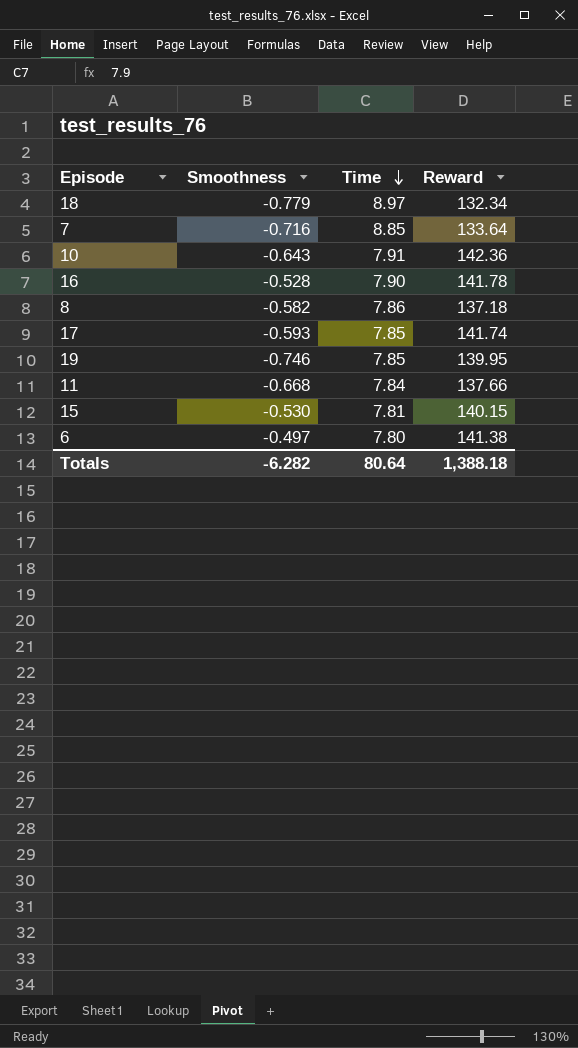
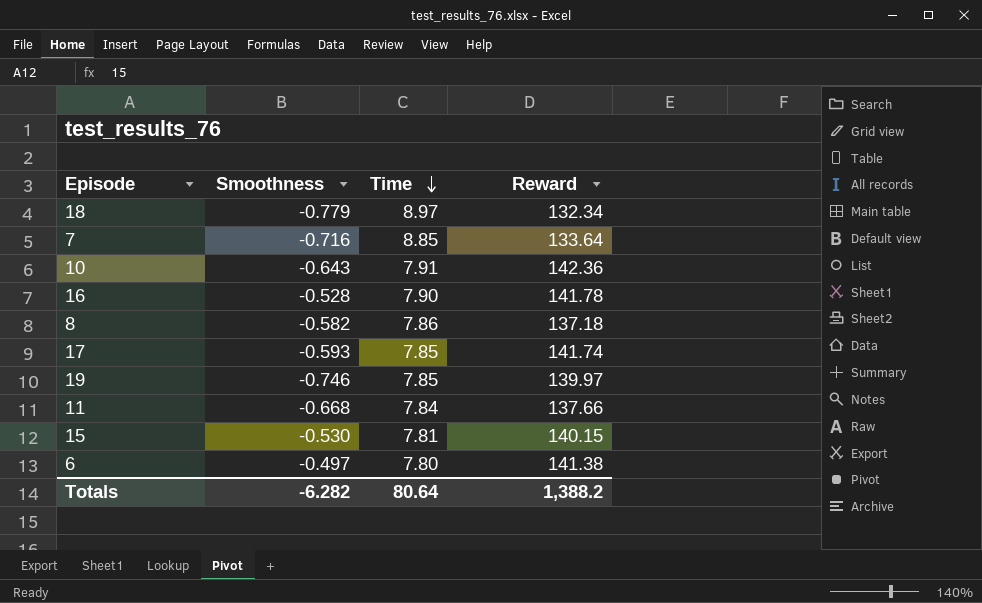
19 | Reward: 139.95 -> 139.97
Totals | Reward: 1,388.18 -> 1,388.2

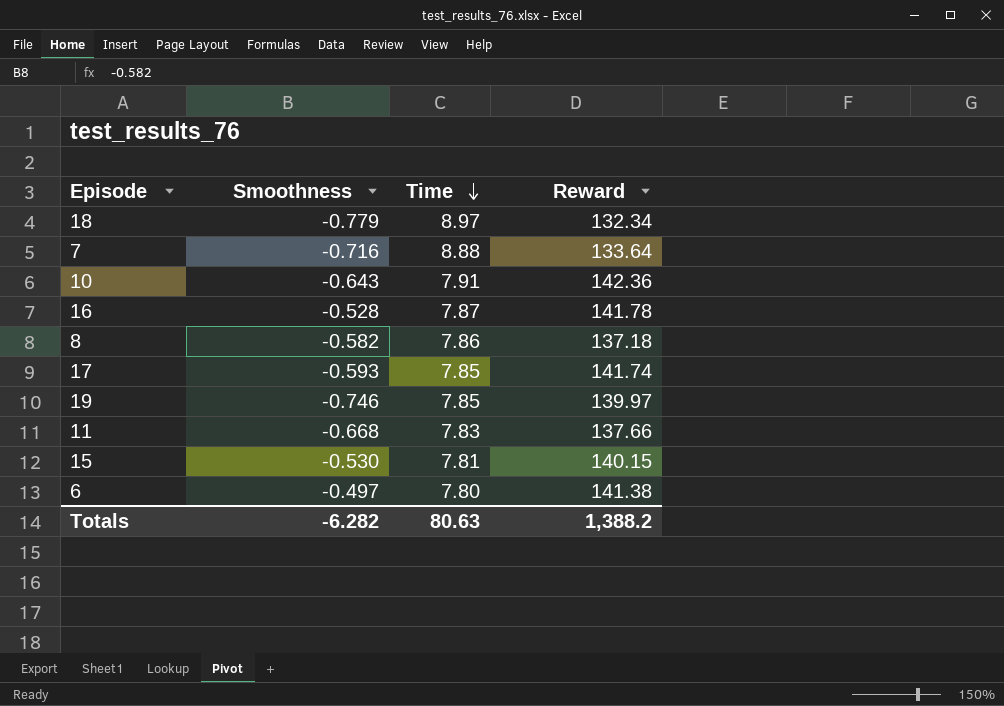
7 | Time: 8.85 -> 8.88
16 | Time: 7.90 -> 7.87
11 | Time: 7.84 -> 7.83
Totals | Time: 80.64 -> 80.63

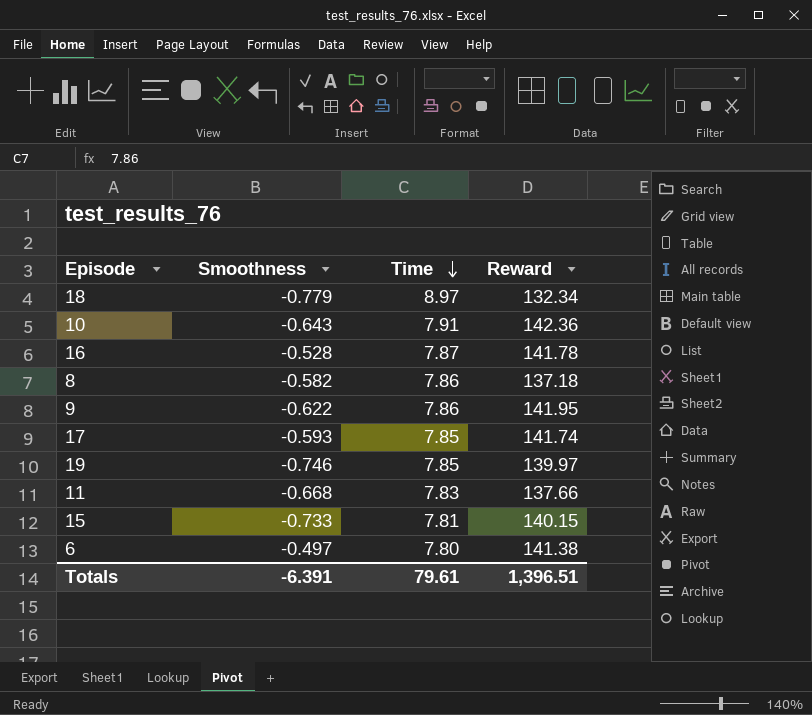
row 7: -0.716 | 8.88 | 133.64 -> none
row 9: none -> -0.622 | 7.86 | 141.95
15 | Smoothness: -0.530 -> -0.733
Totals | Smoothness: -6.282 -> -6.391
Totals | Time: 80.63 -> 79.61
Totals | Reward: 1,388.2 -> 1,396.51

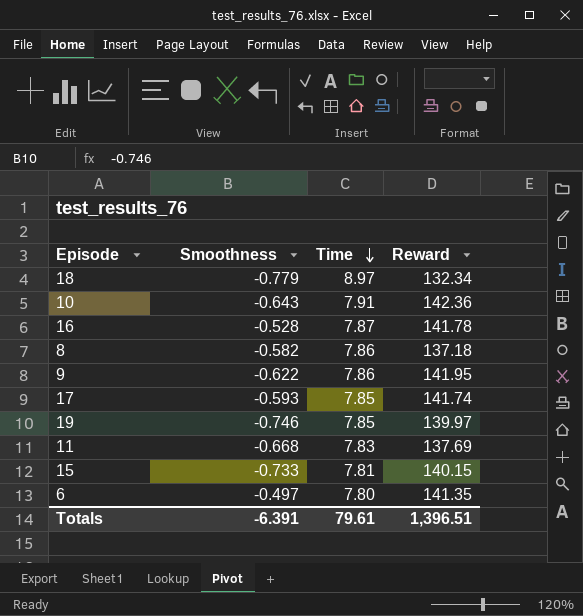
11 | Reward: 137.66 -> 137.69
6 | Reward: 141.38 -> 141.35

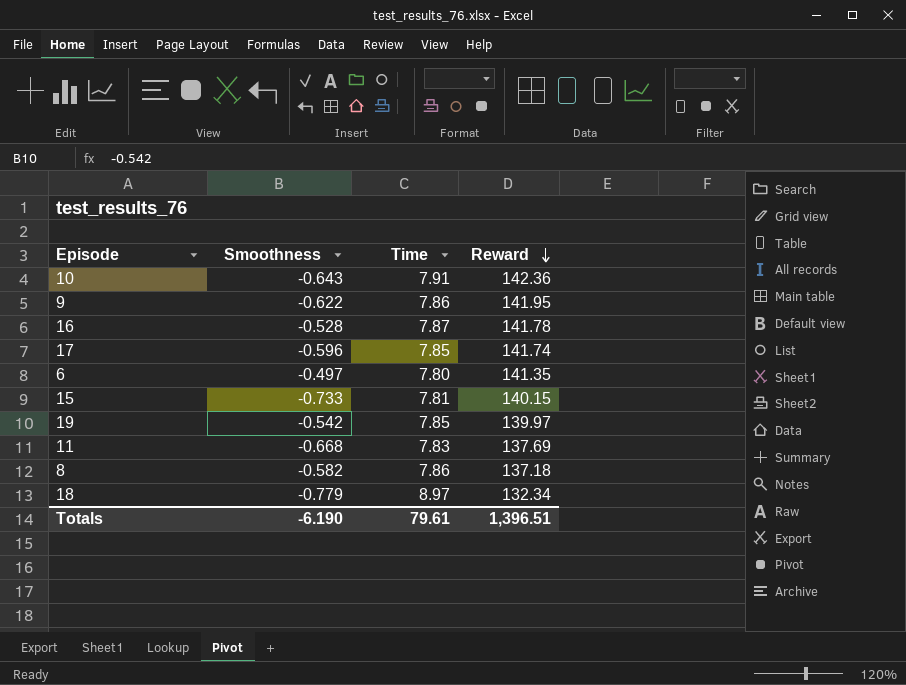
row order: Time descending -> Reward descending
17 | Smoothness: -0.593 -> -0.596
19 | Smoothness: -0.746 -> -0.542
Totals | Smoothness: -6.391 -> -6.190

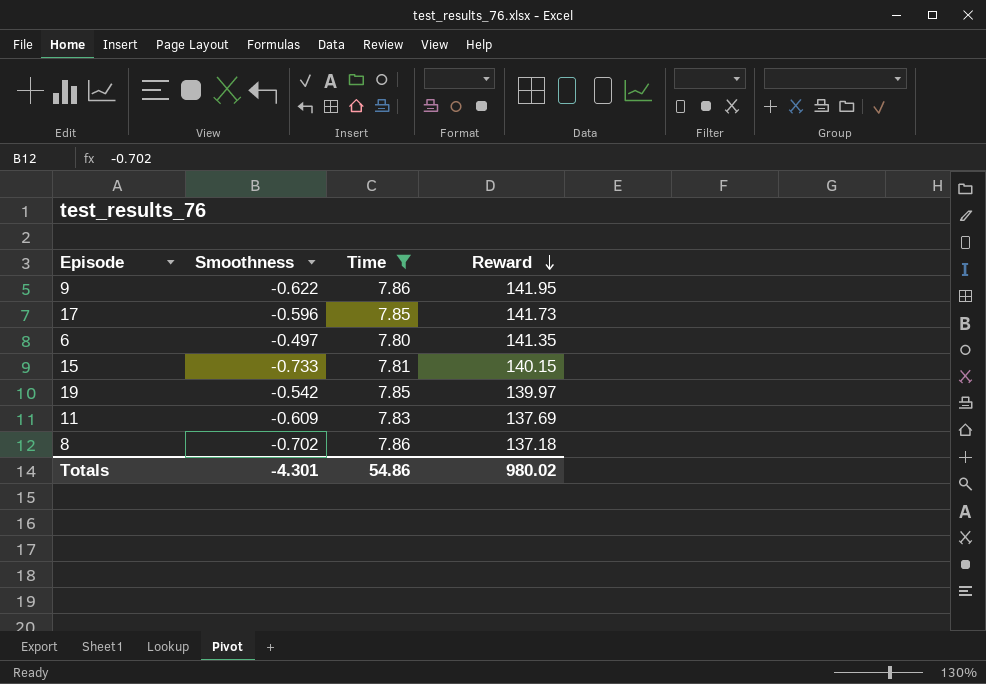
filter: none -> Time <= 7.86
17 | Reward: 141.74 -> 141.73
11 | Smoothness: -0.668 -> -0.609
8 | Smoothness: -0.582 -> -0.702
Totals | Smoothness: -6.190 -> -4.301
Totals | Time: 79.61 -> 54.86
Totals | Reward: 1,396.51 -> 980.02

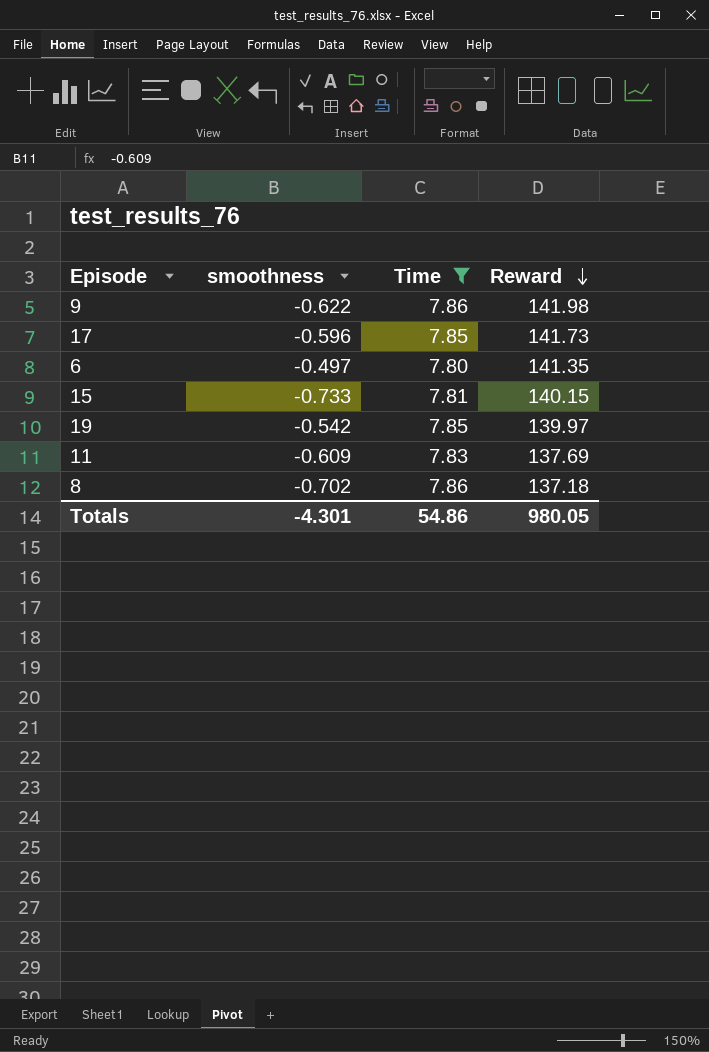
column name: Smoothness -> smoothness
9 | Reward: 141.95 -> 141.98
Totals | Reward: 980.02 -> 980.05

